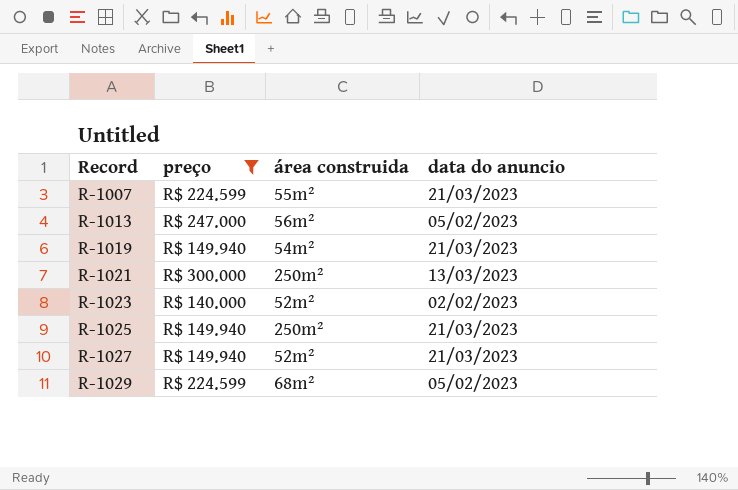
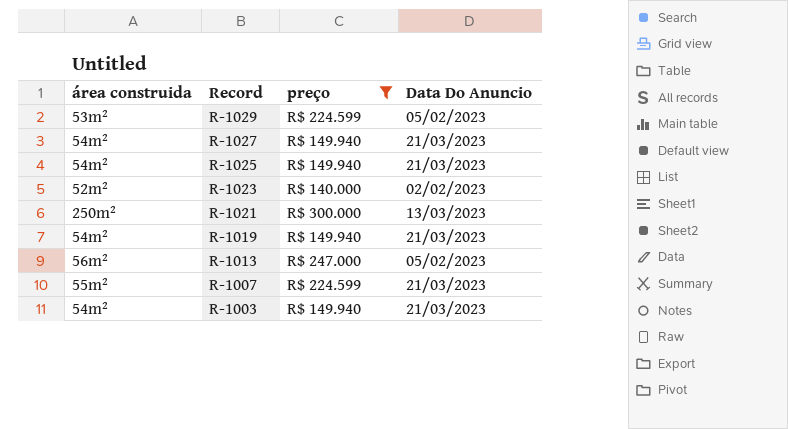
row order: Record ascending -> Record descending
column área construida | position: 3 -> 1
column name: data do anuncio -> Data Do Anuncio
R-1029 | área construida: 68m² -> 53m²
R-1027 | área construida: 52m² -> 54m²
R-1025 | área construida: 250m² -> 54m²
row R-1003: none -> 54m² | R$ 149.940 | 21/03/2023

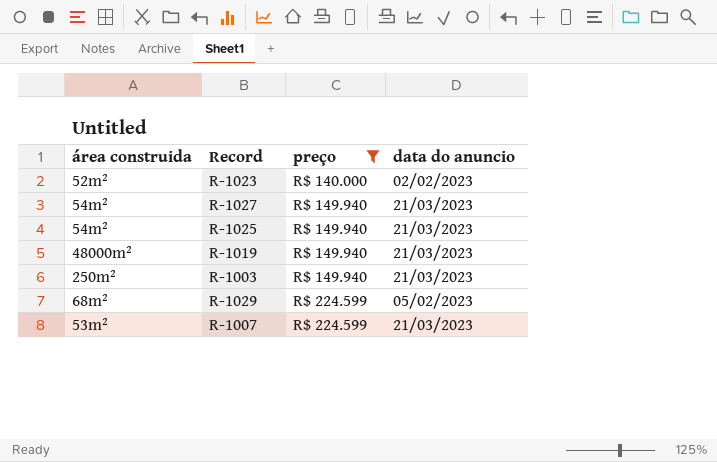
row order: Record descending -> preço ascending
column name: Data Do Anuncio -> data do anuncio
row R-1021: 250m² | R$ 300.000 | 13/03/2023 -> none
row R-1013: 56m² | R$ 247.000 | 05/02/2023 -> none
R-1019 | área construida: 54m² -> 48000m²
R-1003 | área construida: 54m² -> 250m²
R-1029 | área construida: 53m² -> 68m²
R-1007 | área construida: 55m² -> 53m²

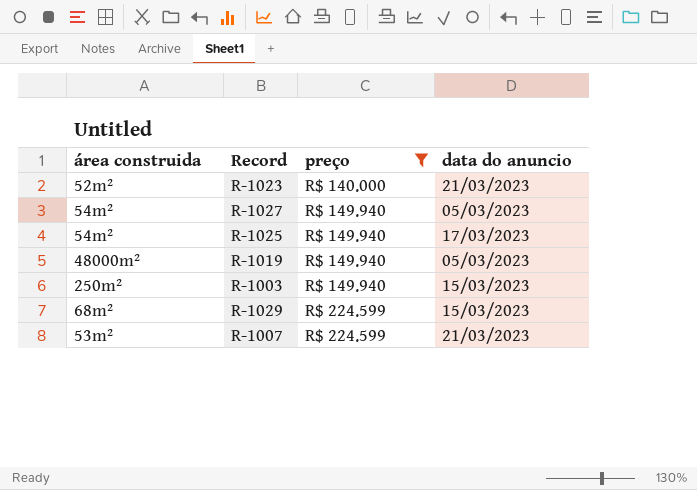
R-1023 | data do anuncio: 02/02/2023 -> 21/03/2023
R-1027 | data do anuncio: 21/03/2023 -> 05/03/2023
R-1025 | data do anuncio: 21/03/2023 -> 17/03/2023
R-1019 | data do anuncio: 21/03/2023 -> 05/03/2023
R-1003 | data do anuncio: 21/03/2023 -> 15/03/2023
R-1029 | data do anuncio: 05/02/2023 -> 15/03/2023

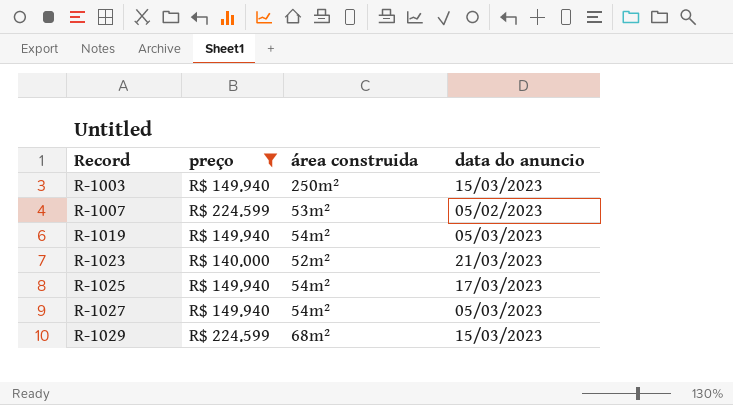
row order: preço ascending -> Record ascending
column área construida | position: 1 -> 3
R-1007 | data do anuncio: 21/03/2023 -> 05/02/2023
R-1019 | área construida: 48000m² -> 54m²

